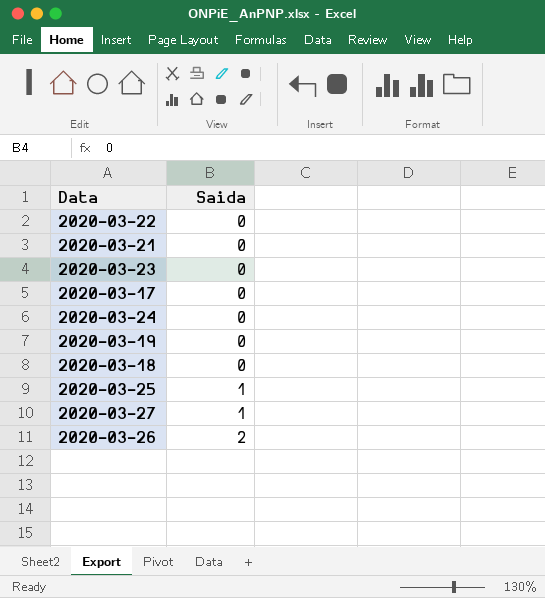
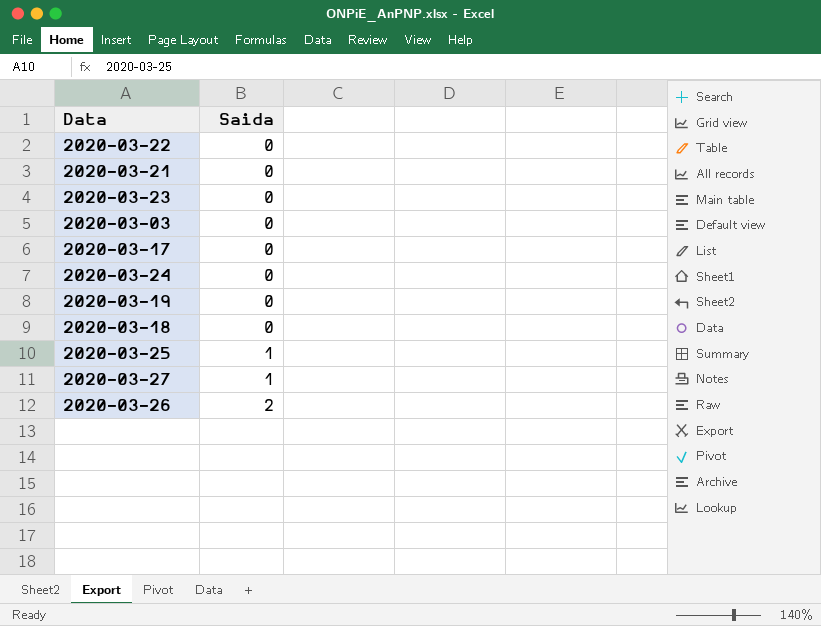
row 2020-03-03: none -> 0

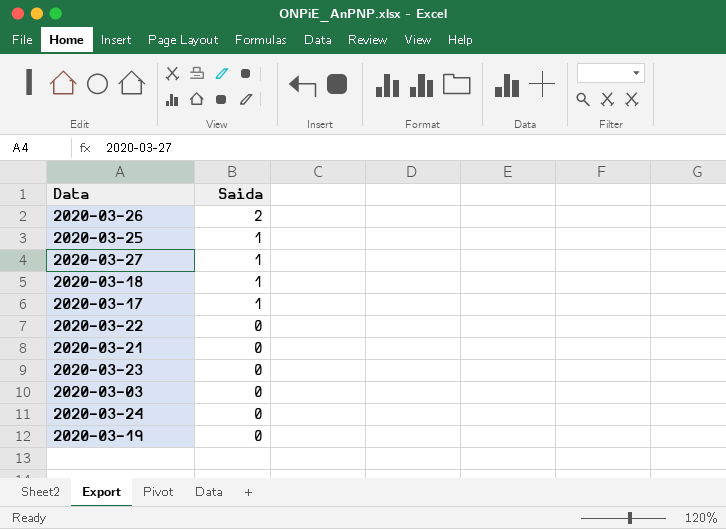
row order: Saida ascending -> Saida descending
2020-03-18 | Saida: 0 -> 1
2020-03-17 | Saida: 0 -> 1

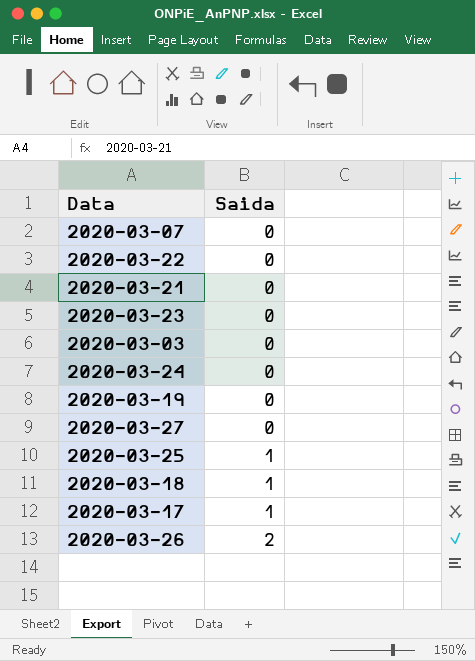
row order: Saida descending -> Saida ascending
row 2020-03-07: none -> 0
2020-03-27 | Saida: 1 -> 0

